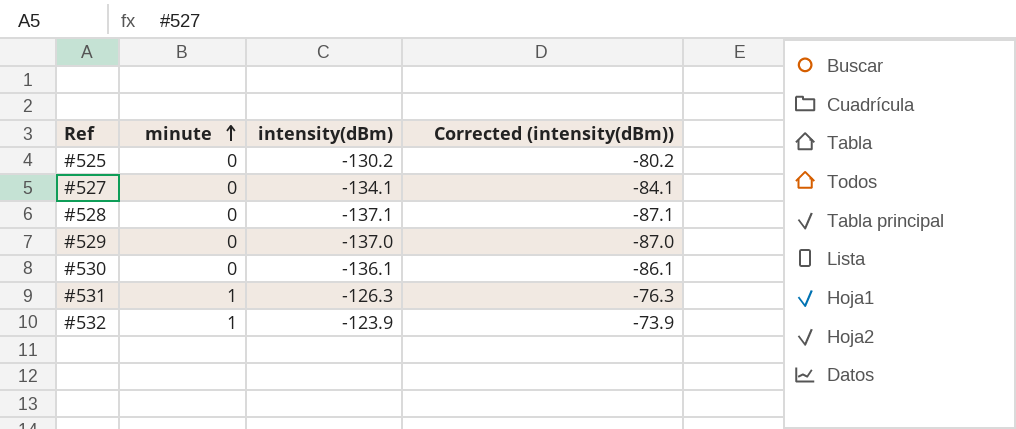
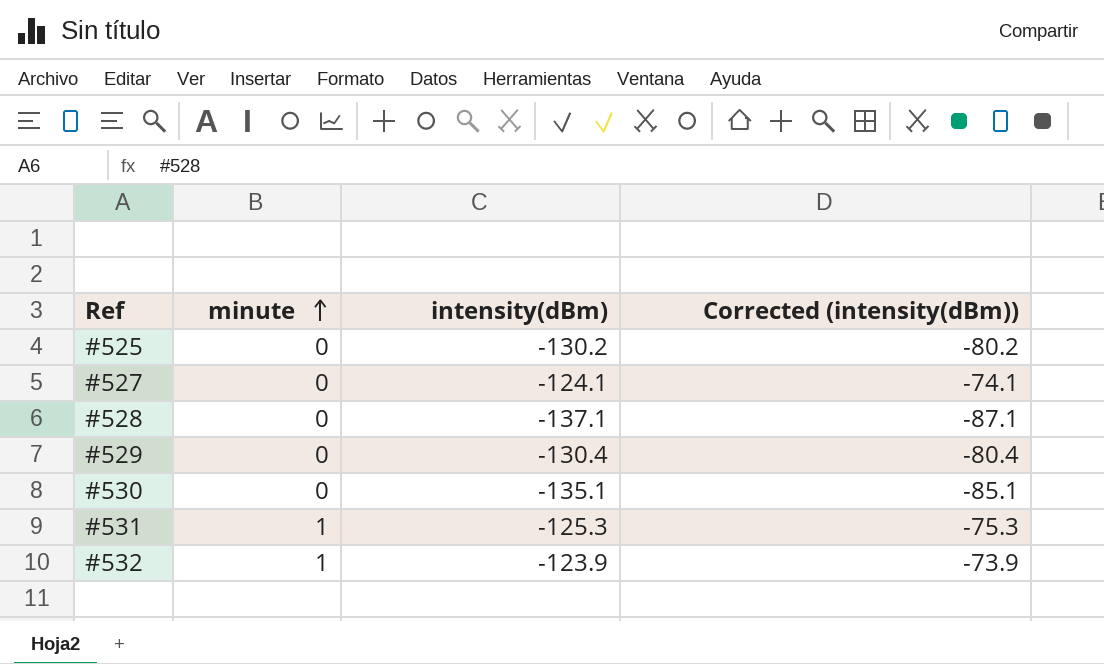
#527 | intensity(dBm): -134.1 -> -124.1
#527 | Corrected (intensity(dBm)): -84.1 -> -74.1
#529 | intensity(dBm): -137.0 -> -130.4
#529 | Corrected (intensity(dBm)): -87.0 -> -80.4
#530 | intensity(dBm): -136.1 -> -135.1
#530 | Corrected (intensity(dBm)): -86.1 -> -85.1
#531 | intensity(dBm): -126.3 -> -125.3
#531 | Corrected (intensity(dBm)): -76.3 -> -75.3

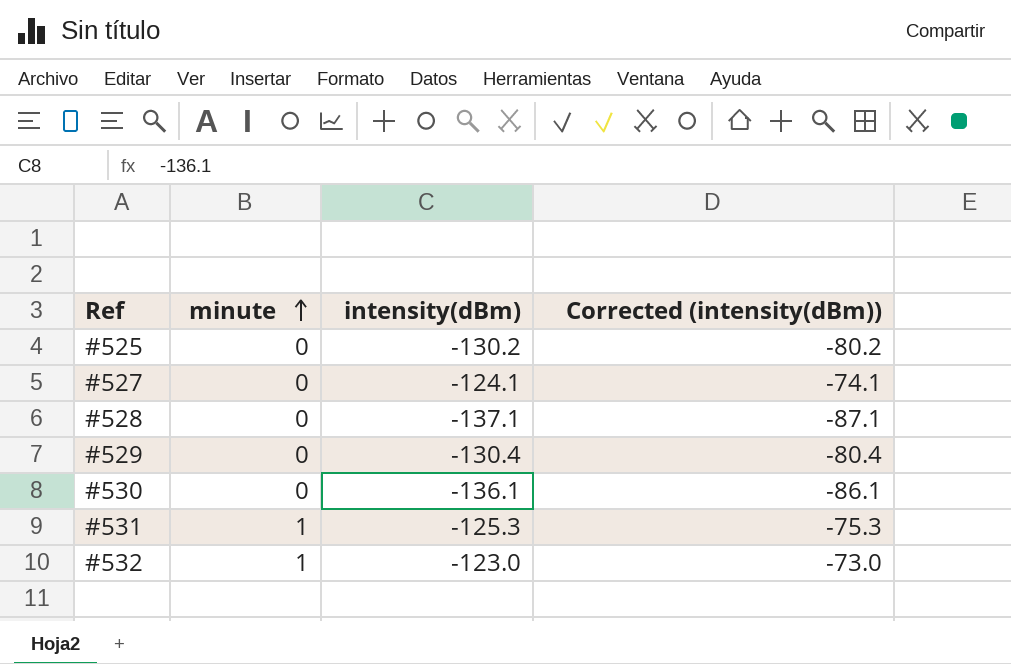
#530 | intensity(dBm): -135.1 -> -136.1
#530 | Corrected (intensity(dBm)): -85.1 -> -86.1
#532 | intensity(dBm): -123.9 -> -123.0
#532 | Corrected (intensity(dBm)): -73.9 -> -73.0

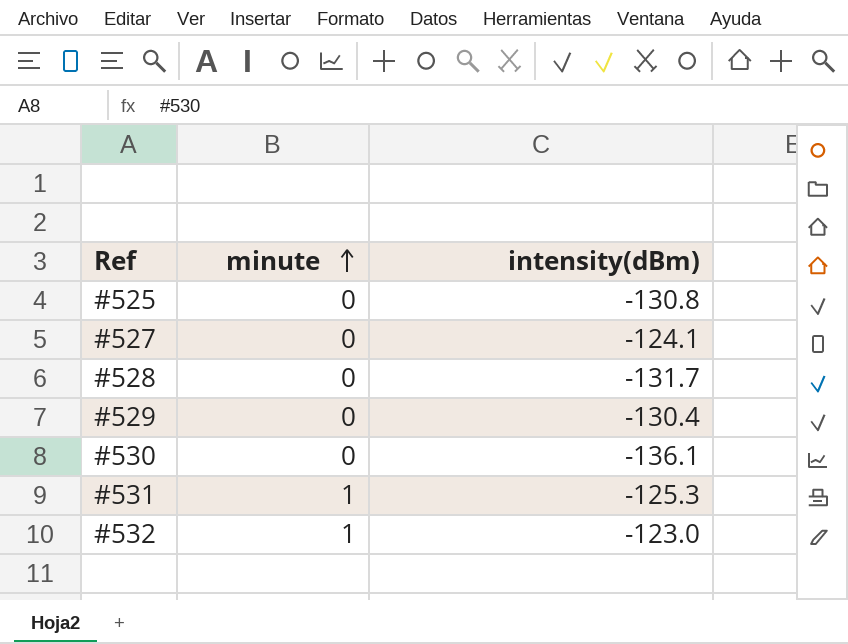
column Corrected (intensity(dBm)) | formula: [intensity(dBm)] + 50 -> none
#525 | intensity(dBm): -130.2 -> -130.8
#528 | intensity(dBm): -137.1 -> -131.7

